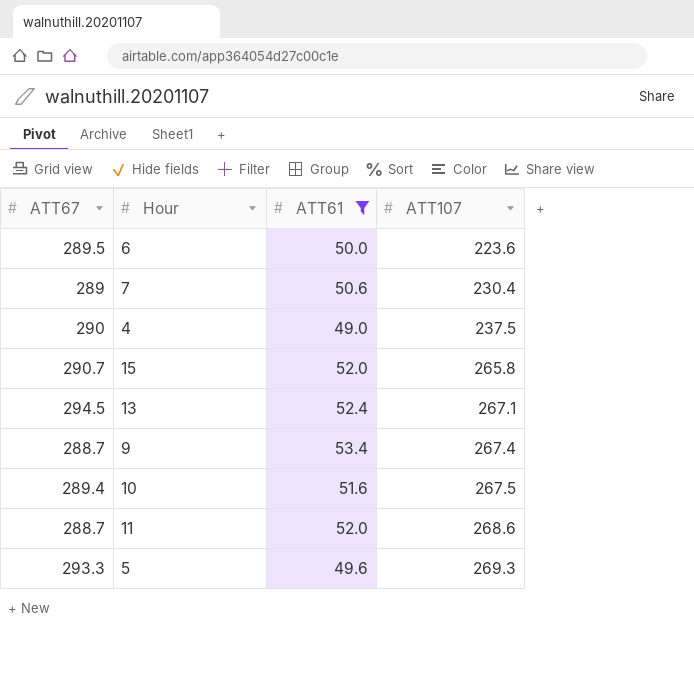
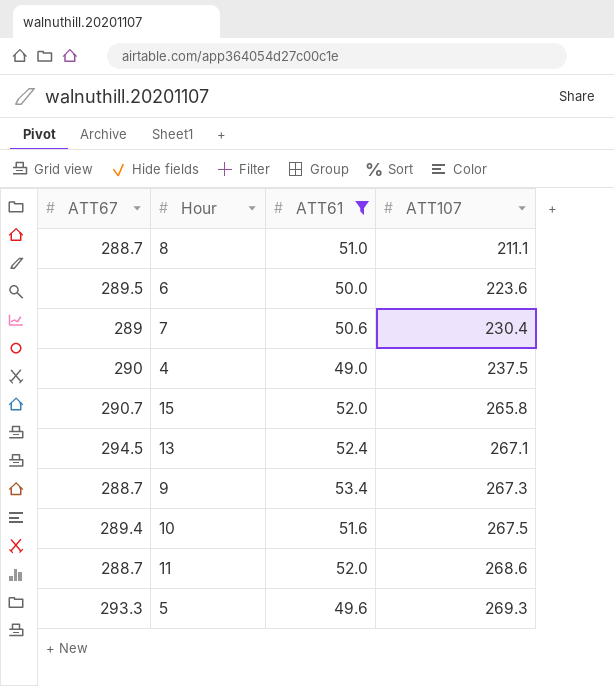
row 8: none -> 288.7 | 51.0 | 211.1
9 | ATT107: 267.4 -> 267.3

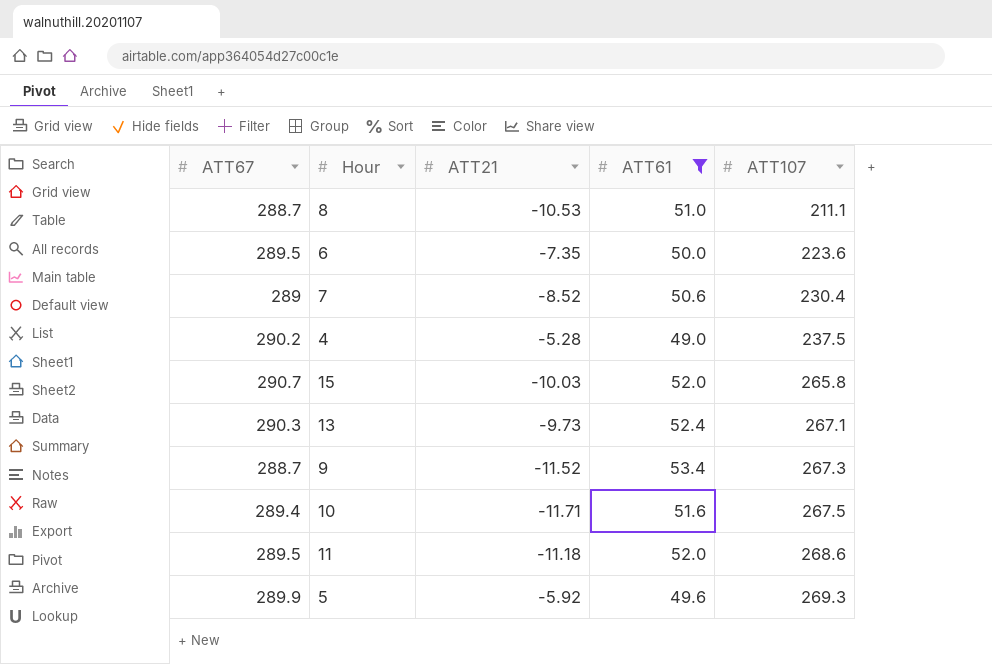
column ATT21 | position: none -> 3
4 | ATT67: 290 -> 290.2
13 | ATT67: 294.5 -> 290.3
11 | ATT67: 288.7 -> 289.5
5 | ATT67: 293.3 -> 289.9

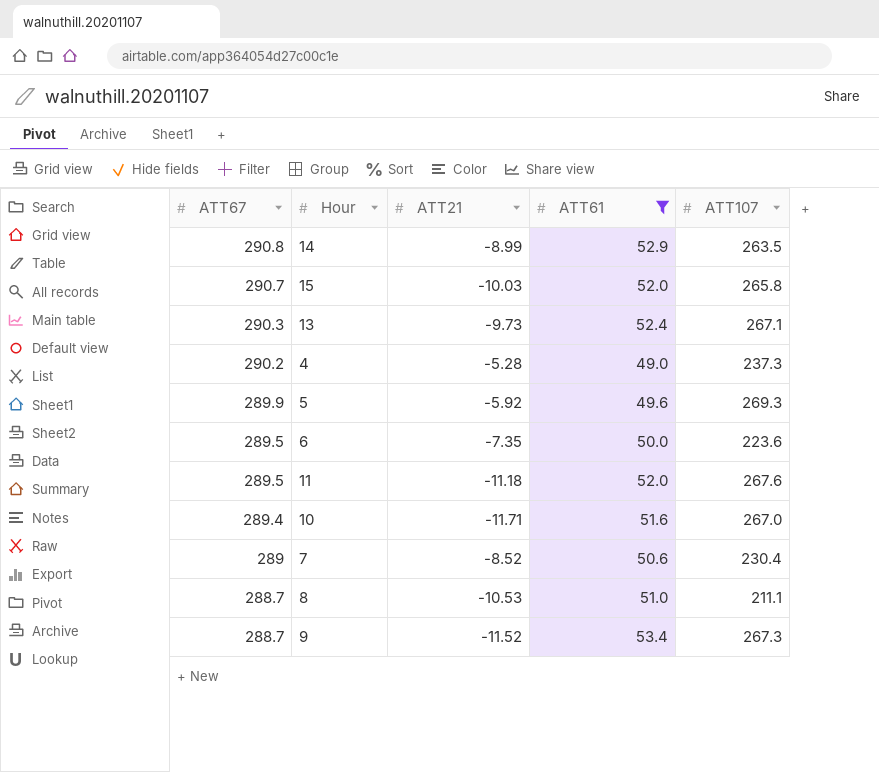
row order: ATT107 ascending -> ATT67 descending
row 14: none -> 290.8 | -8.99 | 52.9 | 263.5
4 | ATT107: 237.5 -> 237.3
11 | ATT107: 268.6 -> 267.6
10 | ATT107: 267.5 -> 267.0

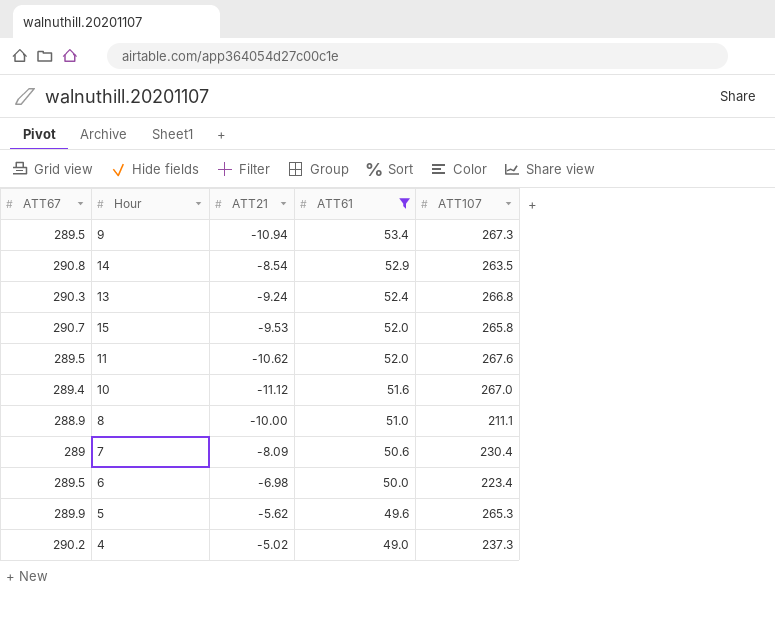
row order: ATT67 descending -> ATT61 descending
9 | ATT67: 288.7 -> 289.5
9 | ATT21: -11.52 -> -10.94
14 | ATT21: -8.99 -> -8.54
13 | ATT21: -9.73 -> -9.24
13 | ATT107: 267.1 -> 266.8
15 | ATT21: -10.03 -> -9.53
11 | ATT21: -11.18 -> -10.62
10 | ATT21: -11.71 -> -11.12
8 | ATT67: 288.7 -> 288.9
8 | ATT21: -10.53 -> -10.00
7 | ATT21: -8.52 -> -8.09
6 | ATT21: -7.35 -> -6.98
6 | ATT107: 223.6 -> 223.4
5 | ATT21: -5.92 -> -5.62
5 | ATT107: 269.3 -> 265.3
4 | ATT21: -5.28 -> -5.02

